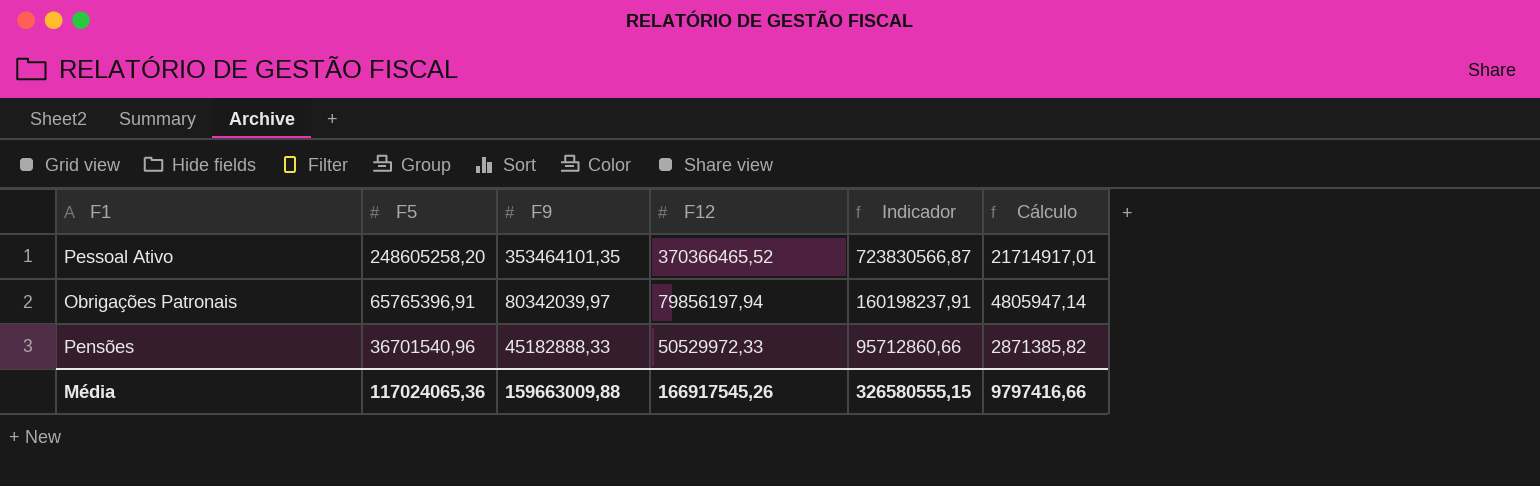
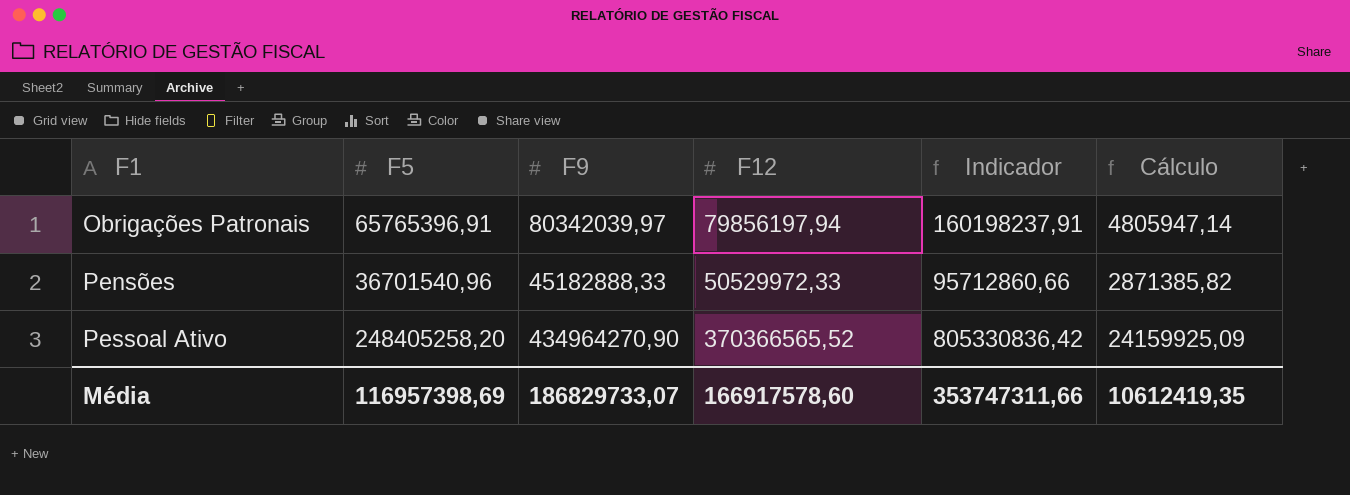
row order: F5 descending -> F1 ascending
Pessoal Ativo | F5: 248605258,20 -> 248405258,20
Pessoal Ativo | F9: 353464101,35 -> 434964270,90
Pessoal Ativo | F12: 370366465,52 -> 370366565,52
Pessoal Ativo | Indicador: 723830566,87 -> 805330836,42
Pessoal Ativo | Cálculo: 21714917,01 -> 24159925,09
Média | F5: 117024065,36 -> 116957398,69
Média | F9: 159663009,88 -> 186829733,07
Média | F12: 166917545,26 -> 166917578,60
Média | Indicador: 326580555,15 -> 353747311,66
Média | Cálculo: 9797416,66 -> 10612419,35

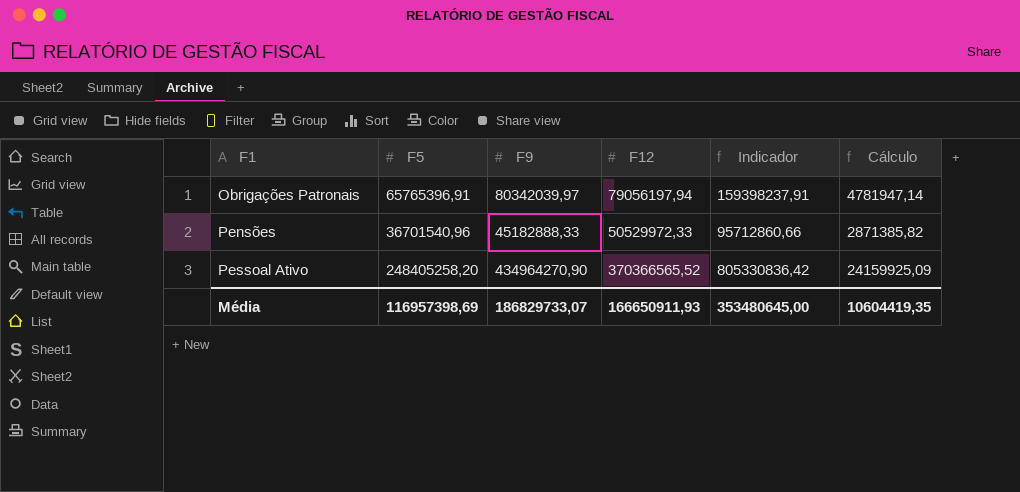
Obrigações Patronais | F12: 79856197,94 -> 79056197,94
Obrigações Patronais | Indicador: 160198237,91 -> 159398237,91
Obrigações Patronais | Cálculo: 4805947,14 -> 4781947,14
Média | F12: 166917578,60 -> 166650911,93
Média | Indicador: 353747311,66 -> 353480645,00
Média | Cálculo: 10612419,35 -> 10604419,35

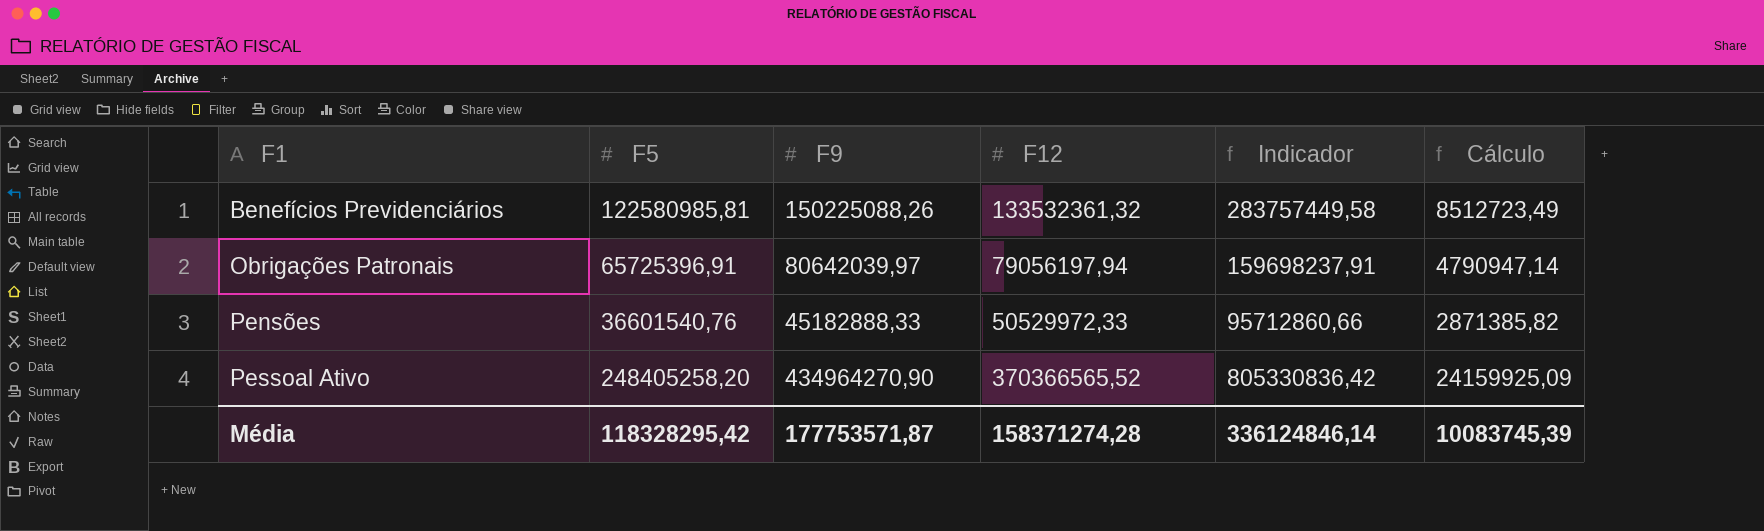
row Benefícios Previdenciários: none -> 122580985,81 | 150225088,26 | 133532361,32 | 283757449,58 | 8512723,49
Obrigações Patronais | F5: 65765396,91 -> 65725396,91
Obrigações Patronais | F9: 80342039,97 -> 80642039,97
Obrigações Patronais | Indicador: 159398237,91 -> 159698237,91
Obrigações Patronais | Cálculo: 4781947,14 -> 4790947,14
Pensões | F5: 36701540,96 -> 36601540,76
Média | F5: 116957398,69 -> 118328295,42
Média | F9: 186829733,07 -> 177753571,87
Média | F12: 166650911,93 -> 158371274,28
Média | Indicador: 353480645,00 -> 336124846,14
Média | Cálculo: 10604419,35 -> 10083745,39

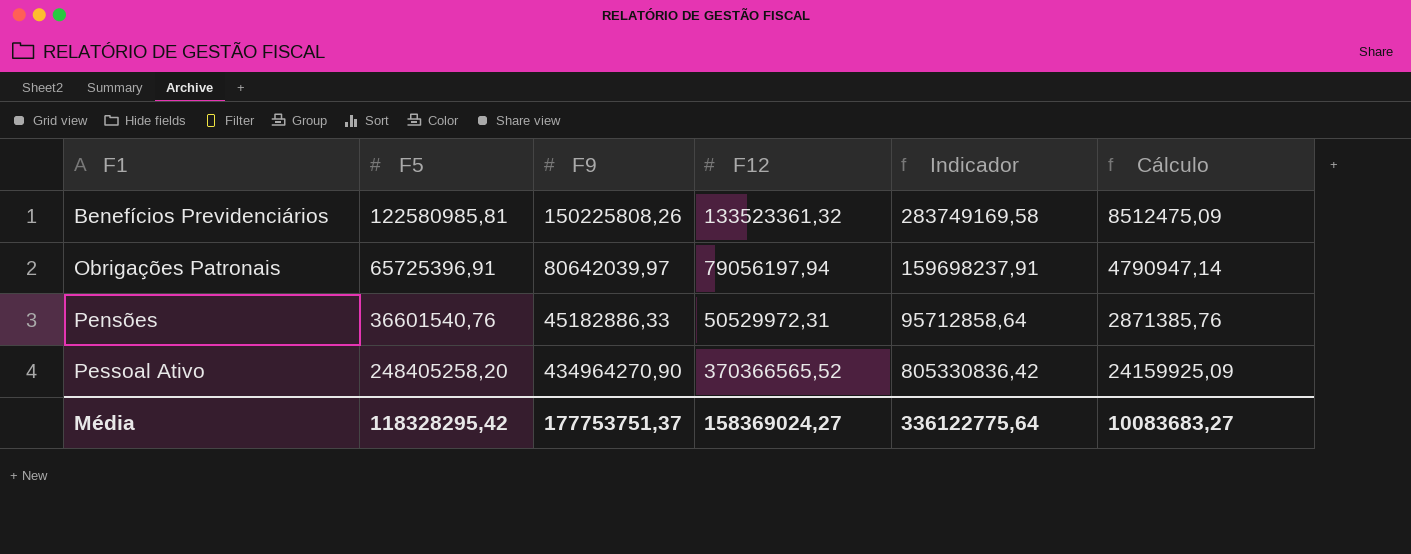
Benefícios Previdenciários | F9: 150225088,26 -> 150225808,26
Benefícios Previdenciários | F12: 133532361,32 -> 133523361,32
Benefícios Previdenciários | Indicador: 283757449,58 -> 283749169,58
Benefícios Previdenciários | Cálculo: 8512723,49 -> 8512475,09
Pensões | F9: 45182888,33 -> 45182886,33
Pensões | F12: 50529972,33 -> 50529972,31
Pensões | Indicador: 95712860,66 -> 95712858,64
Pensões | Cálculo: 2871385,82 -> 2871385,76
Média | F9: 177753571,87 -> 177753751,37
Média | F12: 158371274,28 -> 158369024,27
Média | Indicador: 336124846,14 -> 336122775,64
Média | Cálculo: 10083745,39 -> 10083683,27

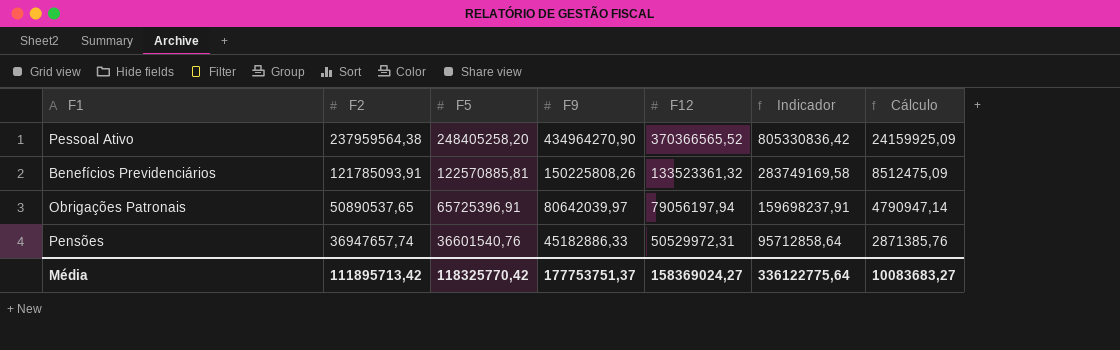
row order: F1 ascending -> F2 descending
column F2 | position: none -> 2
Benefícios Previdenciários | F5: 122580985,81 -> 122570885,81
Média | F5: 118328295,42 -> 118325770,42

